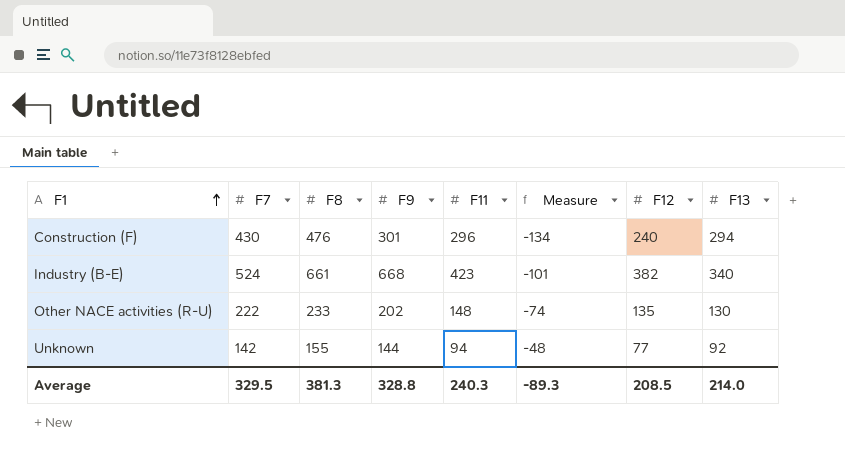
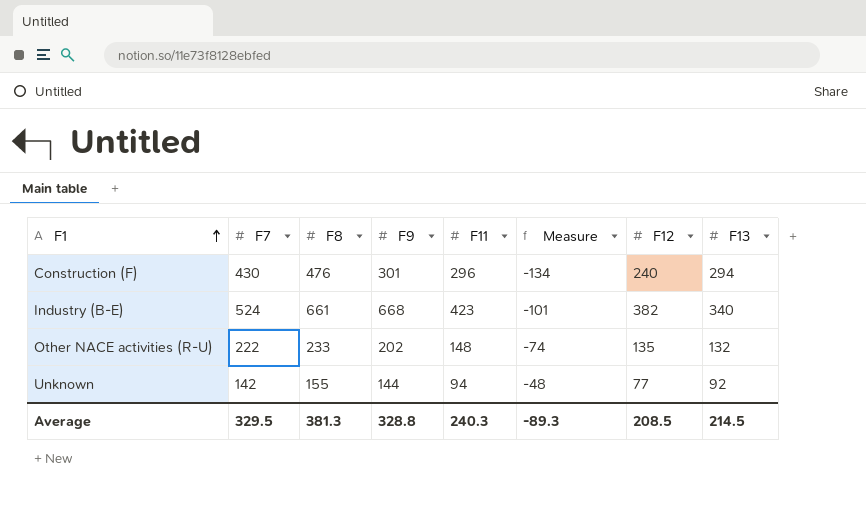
Other NACE activities (R-U) | F13: 130 -> 132
Average | F13: 214.0 -> 214.5

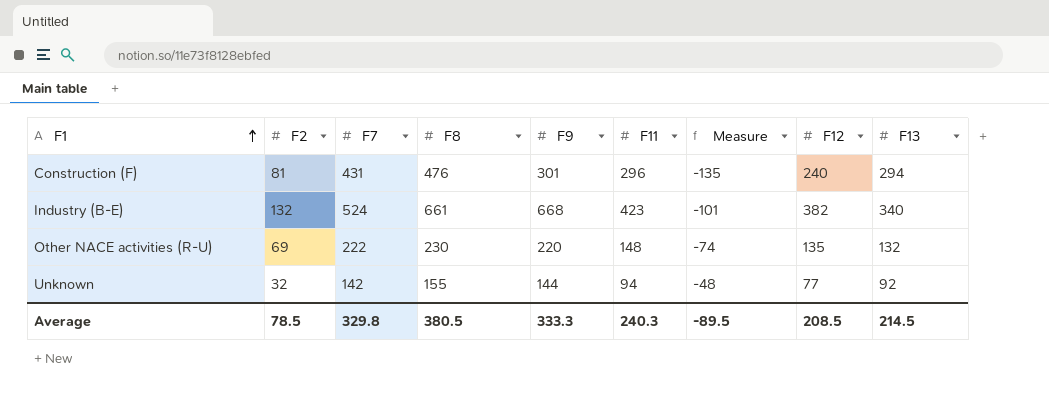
column F2 | position: none -> 2
Construction (F) | F7: 430 -> 431
Construction (F) | Measure: -134 -> -135
Other NACE activities (R-U) | F8: 233 -> 230
Other NACE activities (R-U) | F9: 202 -> 220
Average | F7: 329.5 -> 329.8
Average | F8: 381.3 -> 380.5
Average | F9: 328.8 -> 333.3
Average | Measure: -89.3 -> -89.5

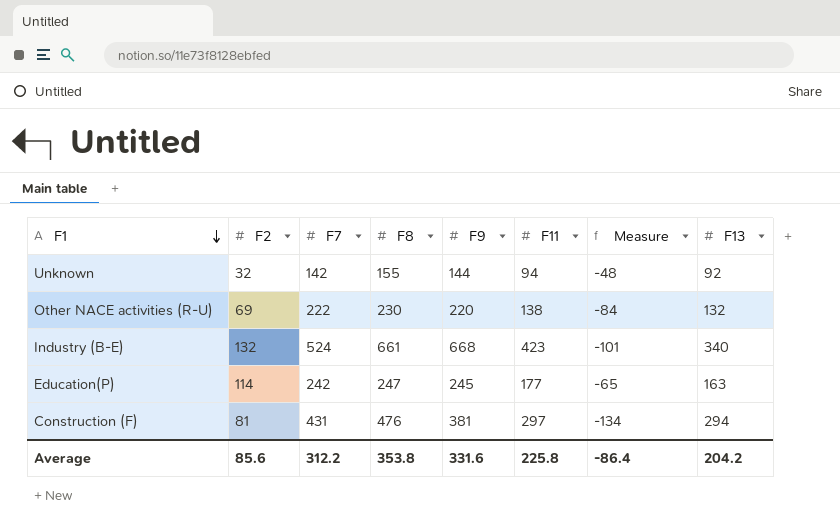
row order: F1 ascending -> F1 descending
column F12 | position: 8 -> none
Other NACE activities (R-U) | F11: 148 -> 138
Other NACE activities (R-U) | Measure: -74 -> -84
row Education(P): none -> 114 | 242 | 247 | 245 | 177 | -65 | 163
Construction (F) | F9: 301 -> 381
Construction (F) | F11: 296 -> 297
Construction (F) | Measure: -135 -> -134
Average | F2: 78.5 -> 85.6
Average | F7: 329.8 -> 312.2
Average | F8: 380.5 -> 353.8
Average | F9: 333.3 -> 331.6
Average | F11: 240.3 -> 225.8
Average | Measure: -89.5 -> -86.4
Average | F13: 214.5 -> 204.2

